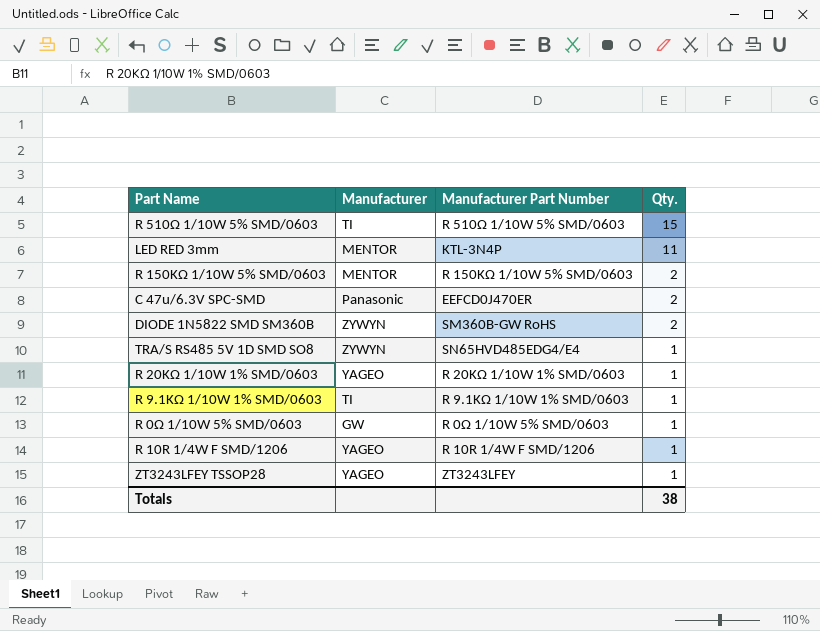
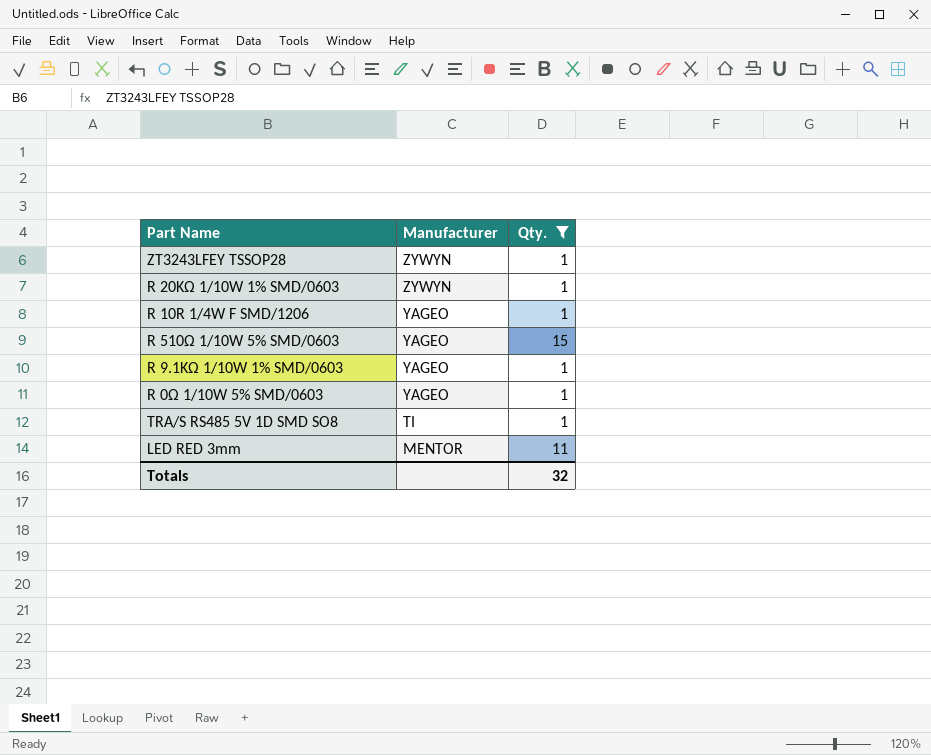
filter: none -> Qty. != 2
row order: Qty. descending -> Manufacturer descending
column Manufacturer Part Number | position: 3 -> none
ZT3243LFEY TSSOP28 | Manufacturer: YAGEO -> ZYWYN
R 20KΩ 1/10W 1% SMD/0603 | Manufacturer: YAGEO -> ZYWYN
R 510Ω 1/10W 5% SMD/0603 | Manufacturer: TI -> YAGEO
R 9.1KΩ 1/10W 1% SMD/0603 | Manufacturer: TI -> YAGEO
R 0Ω 1/10W 5% SMD/0603 | Manufacturer: GW -> YAGEO
TRA/S RS485 5V 1D SMD SO8 | Manufacturer: ZYWYN -> TI
Totals | Qty.: 38 -> 32

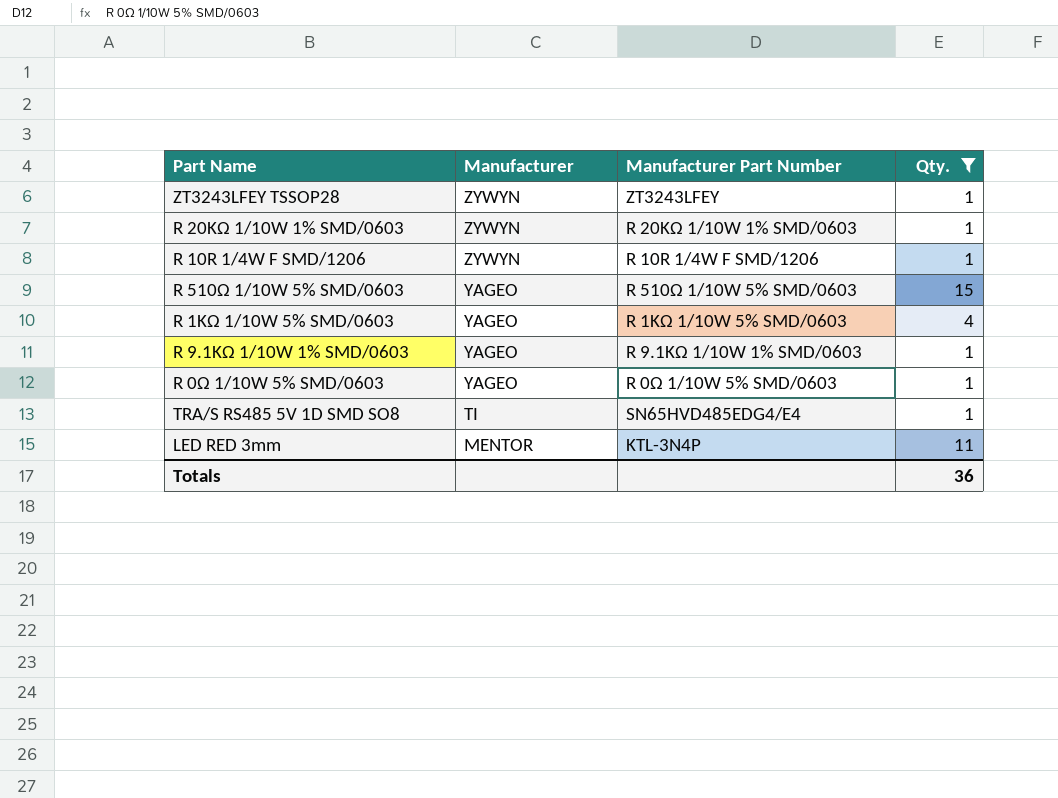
column Manufacturer Part Number | position: none -> 3
R 10R 1/4W F SMD/1206 | Manufacturer: YAGEO -> ZYWYN
row R 1KΩ 1/10W 5% SMD/0603: none -> YAGEO | R 1KΩ 1/10W 5% SMD/0603 | 4
Totals | Qty.: 32 -> 36

